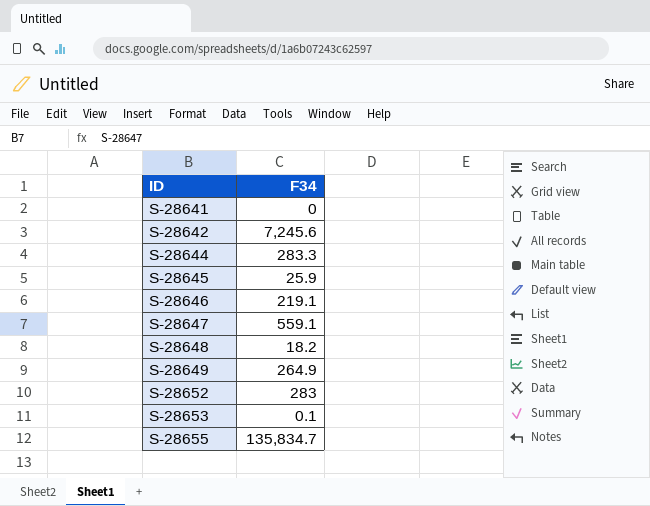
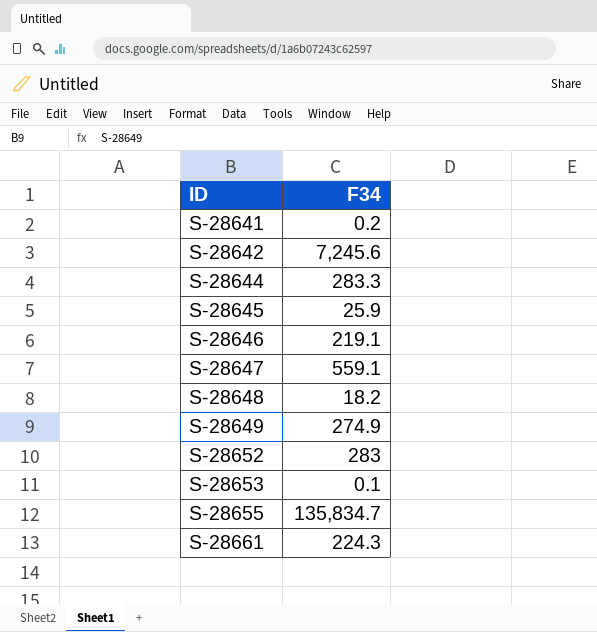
S-28641 | F34: 0 -> 0.2
S-28649 | F34: 264.9 -> 274.9
row S-28661: none -> 224.3

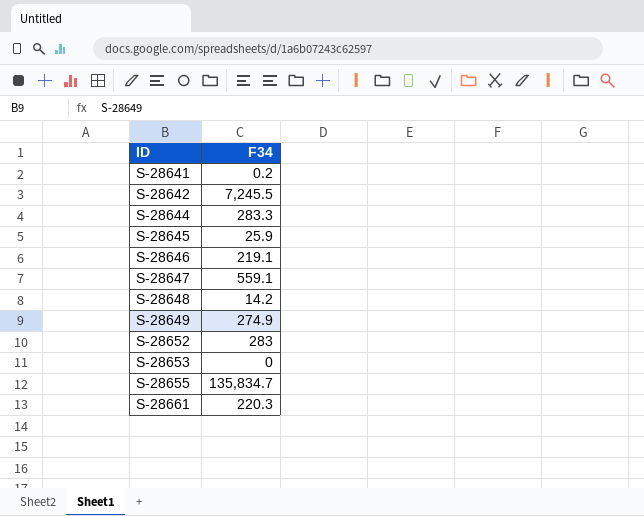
S-28642 | F34: 7,245.6 -> 7,245.5
S-28648 | F34: 18.2 -> 14.2
S-28653 | F34: 0.1 -> 0
S-28661 | F34: 224.3 -> 220.3

